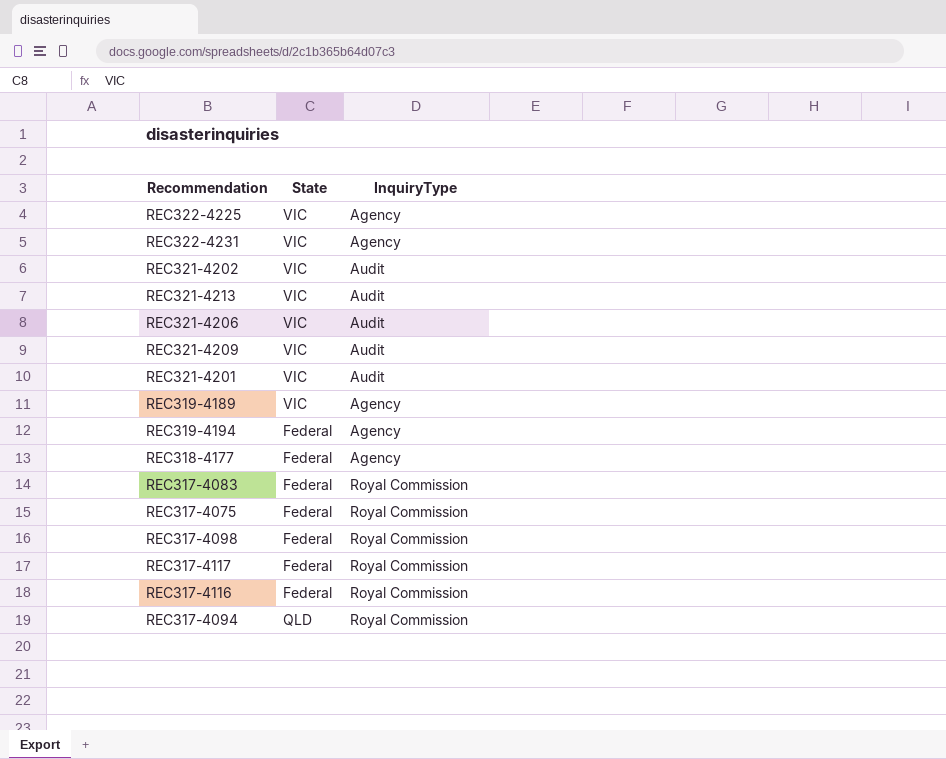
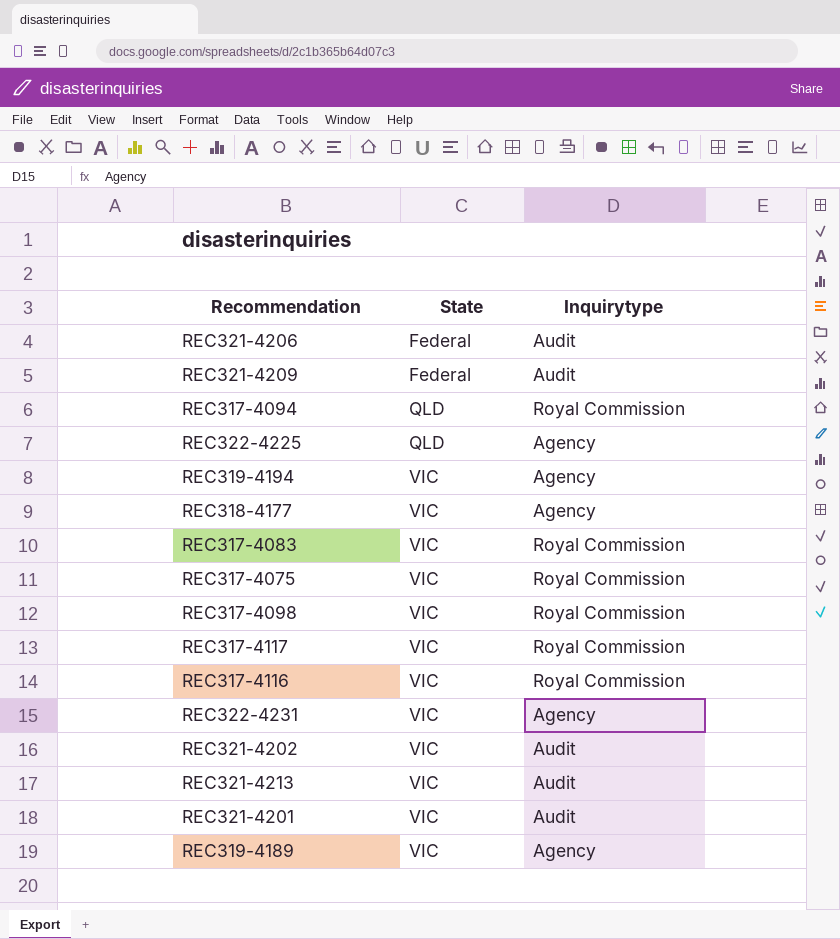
row order: none -> State ascending
column name: InquiryType -> Inquirytype
REC321-4206 | State: VIC -> Federal
REC321-4209 | State: VIC -> Federal
REC322-4225 | State: VIC -> QLD
REC319-4194 | State: Federal -> VIC
REC318-4177 | State: Federal -> VIC
REC317-4083 | State: Federal -> VIC
REC317-4075 | State: Federal -> VIC
REC317-4098 | State: Federal -> VIC
REC317-4117 | State: Federal -> VIC
REC317-4116 | State: Federal -> VIC

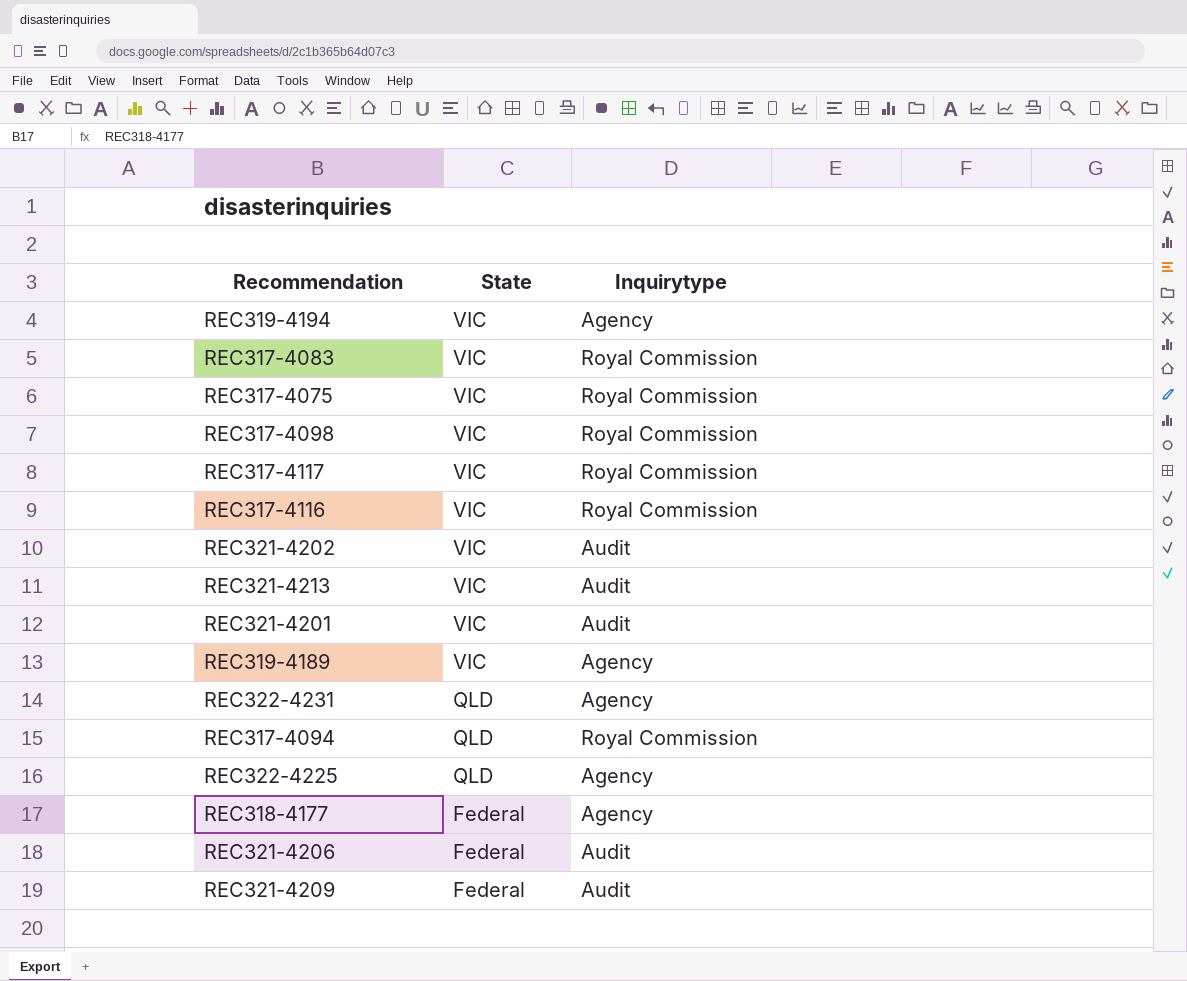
row order: State ascending -> State descending
REC322-4231 | State: VIC -> QLD
REC318-4177 | State: VIC -> Federal

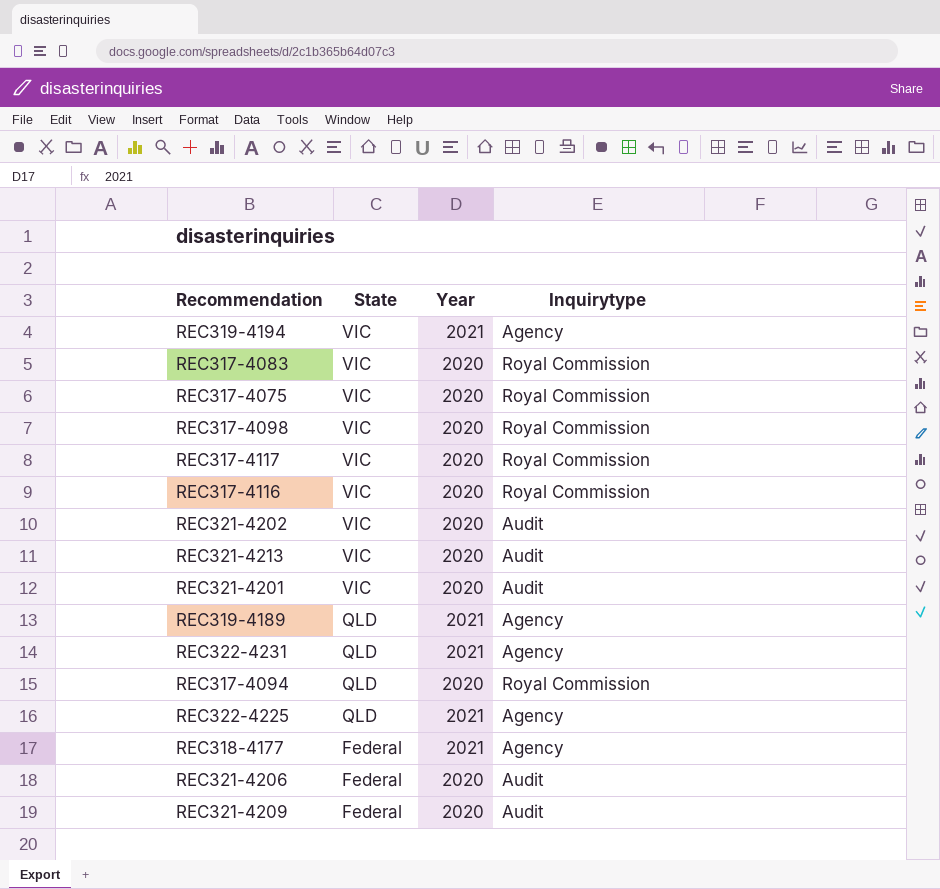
column Year | position: none -> 3
REC319-4189 | State: VIC -> QLD

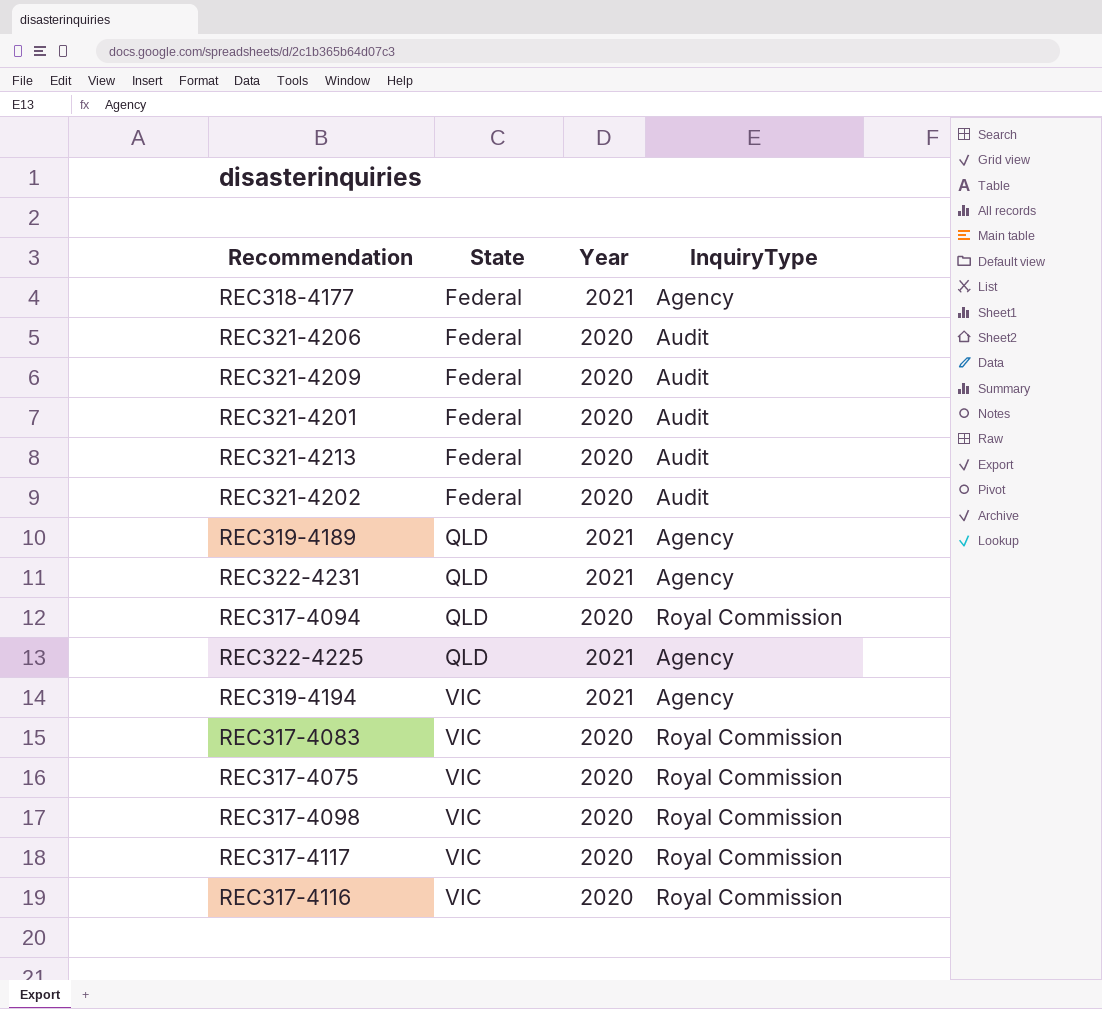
row order: State descending -> State ascending
column name: Inquirytype -> InquiryType
REC321-4201 | State: VIC -> Federal
REC321-4213 | State: VIC -> Federal
REC321-4202 | State: VIC -> Federal

